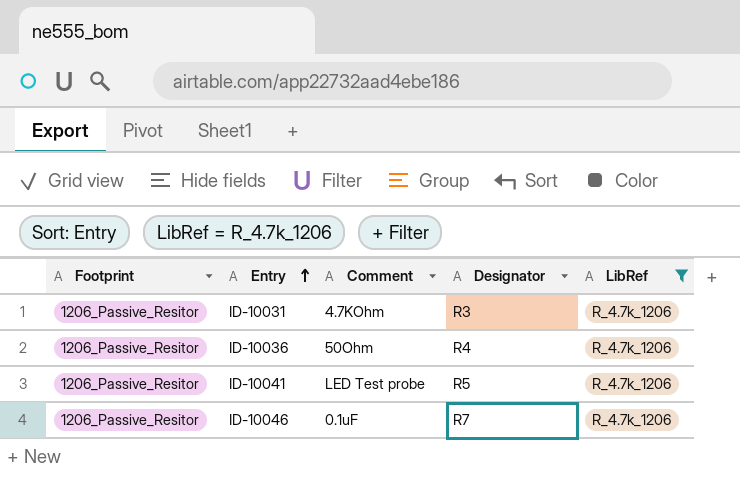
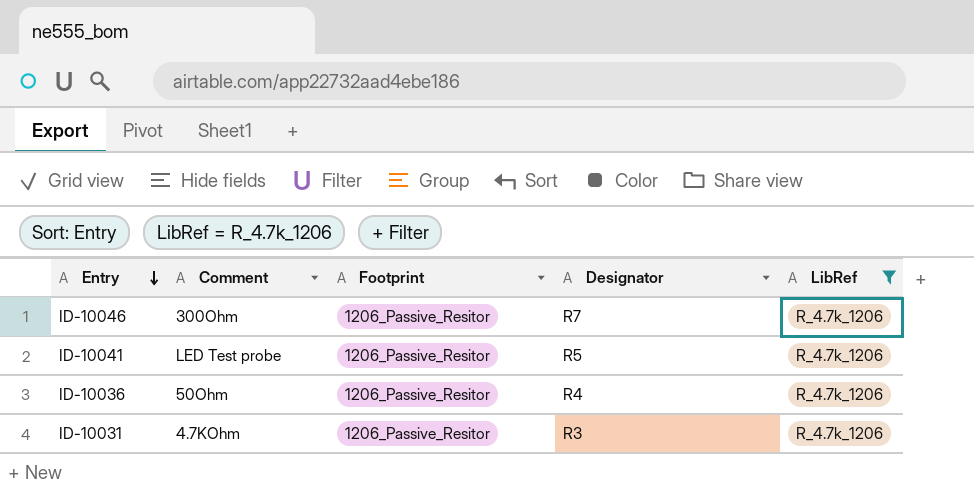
row order: Entry ascending -> Entry descending
column Footprint | position: 1 -> 3
ID-10046 | Comment: 0.1uF -> 300Ohm

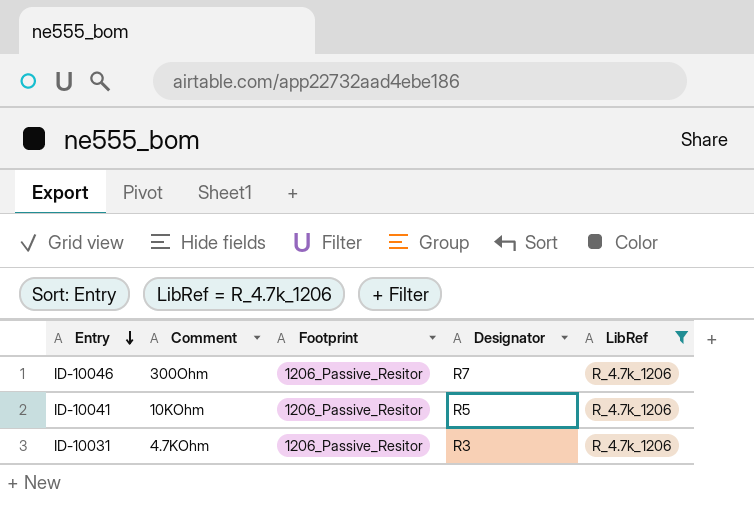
row ID-10036: 50Ohm | 1206_Passive_Resitor | R4 | R_4.7k_1206 -> none
ID-10041 | Comment: LED Test probe -> 10KOhm

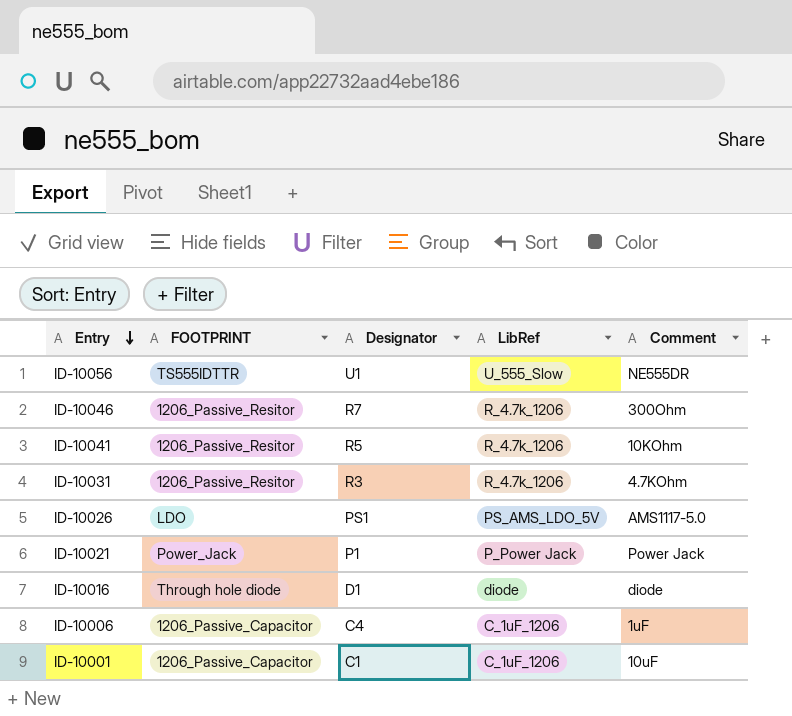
filter: LibRef = R_4.7k_1206 -> none
column name: Footprint -> FOOTPRINT
column Comment | position: 2 -> 5

